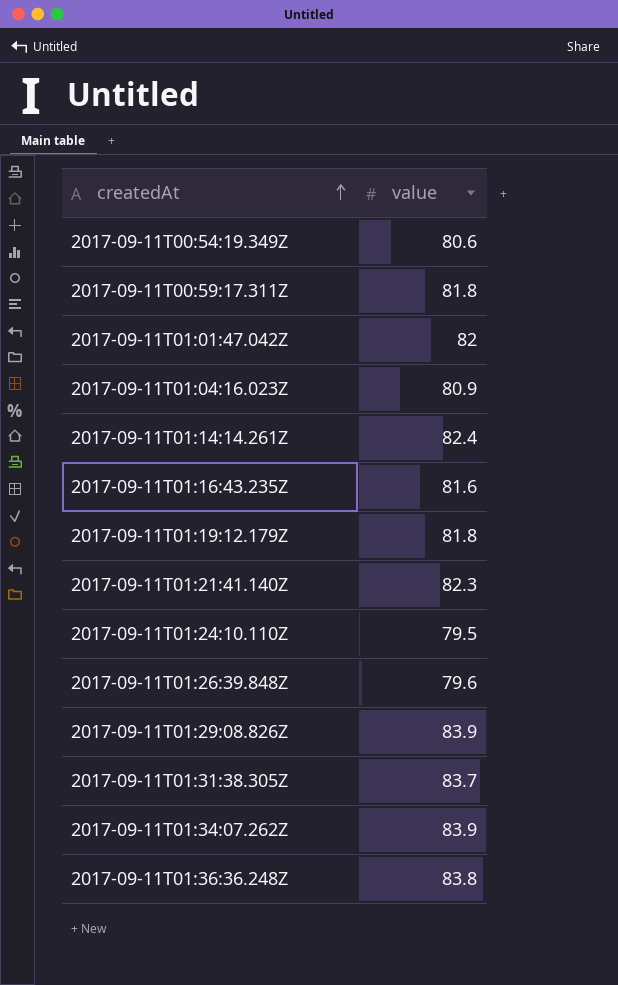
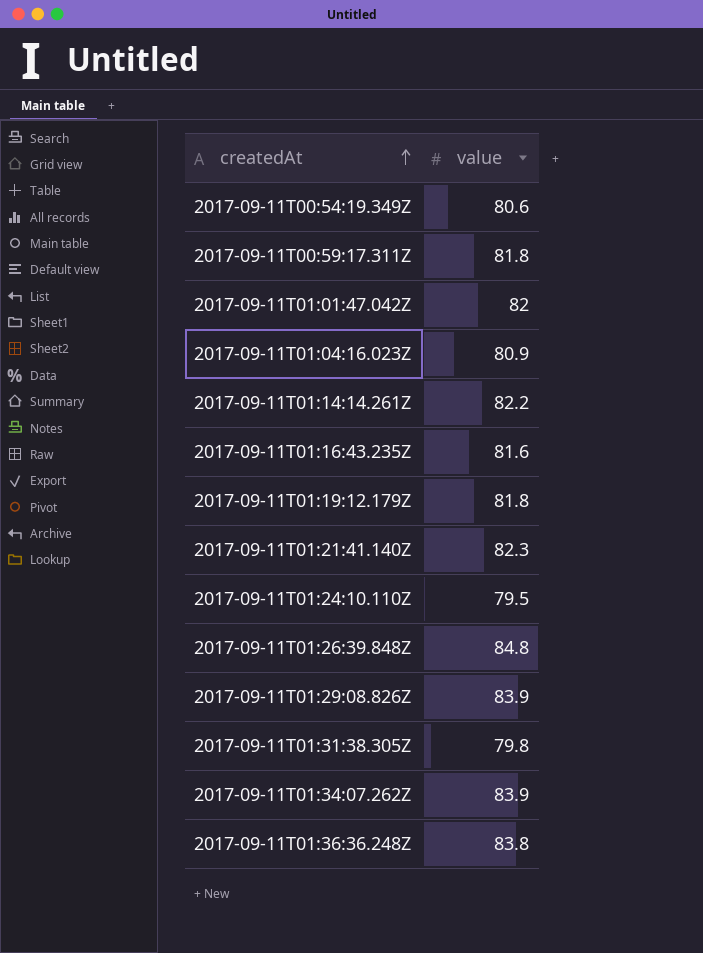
2017-09-11T01:14:14.261Z | value: 82.4 -> 82.2
2017-09-11T01:26:39.848Z | value: 79.6 -> 84.8
2017-09-11T01:31:38.305Z | value: 83.7 -> 79.8

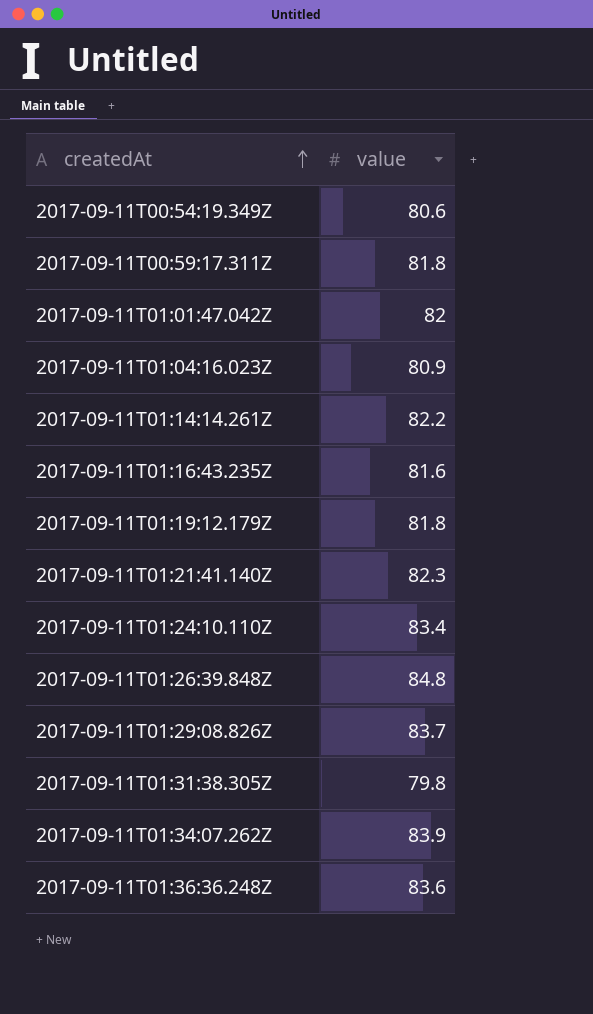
2017-09-11T01:24:10.110Z | value: 79.5 -> 83.4
2017-09-11T01:29:08.826Z | value: 83.9 -> 83.7
2017-09-11T01:36:36.248Z | value: 83.8 -> 83.6

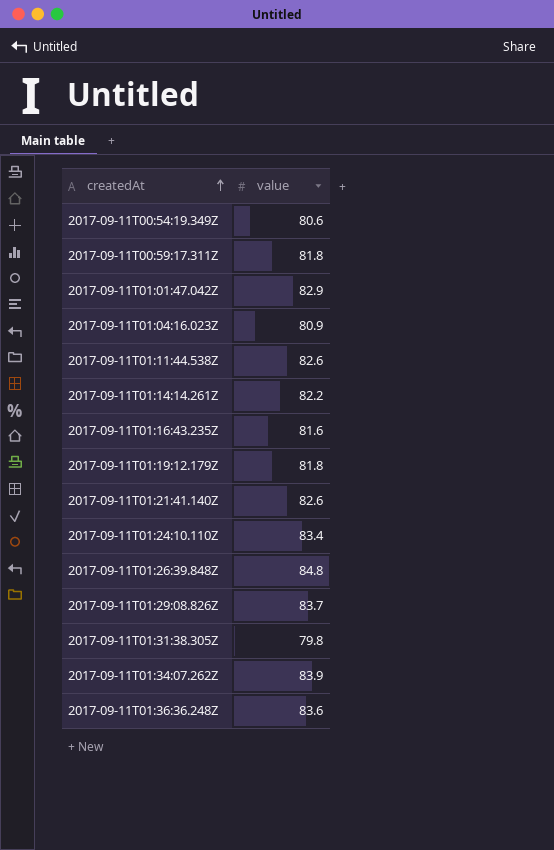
2017-09-11T01:01:47.042Z | value: 82 -> 82.9
row 2017-09-11T01:11:44.538Z: none -> 82.6
2017-09-11T01:21:41.140Z | value: 82.3 -> 82.6

